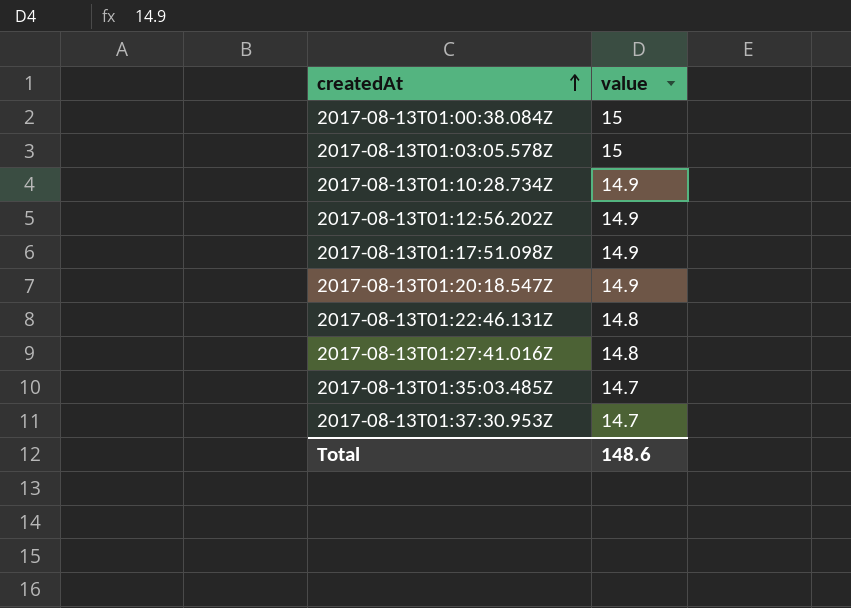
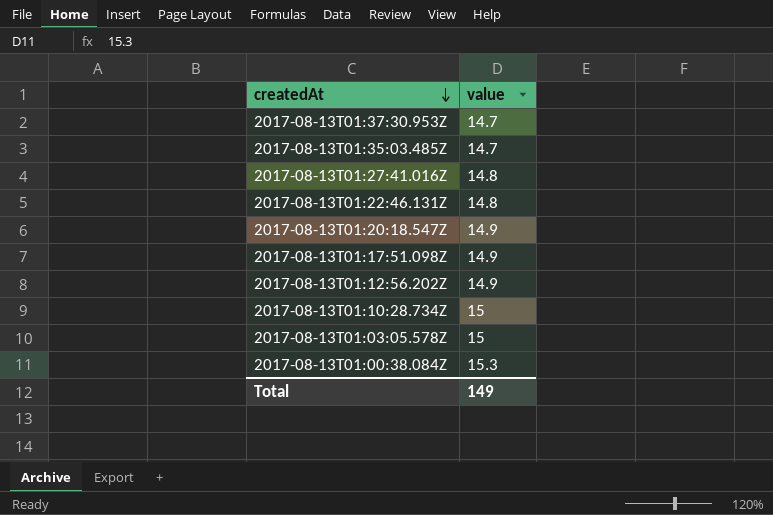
row order: createdAt ascending -> createdAt descending
2017-08-13T01:10:28.734Z | value: 14.9 -> 15
2017-08-13T01:00:38.084Z | value: 15 -> 15.3
Total | value: 148.6 -> 149

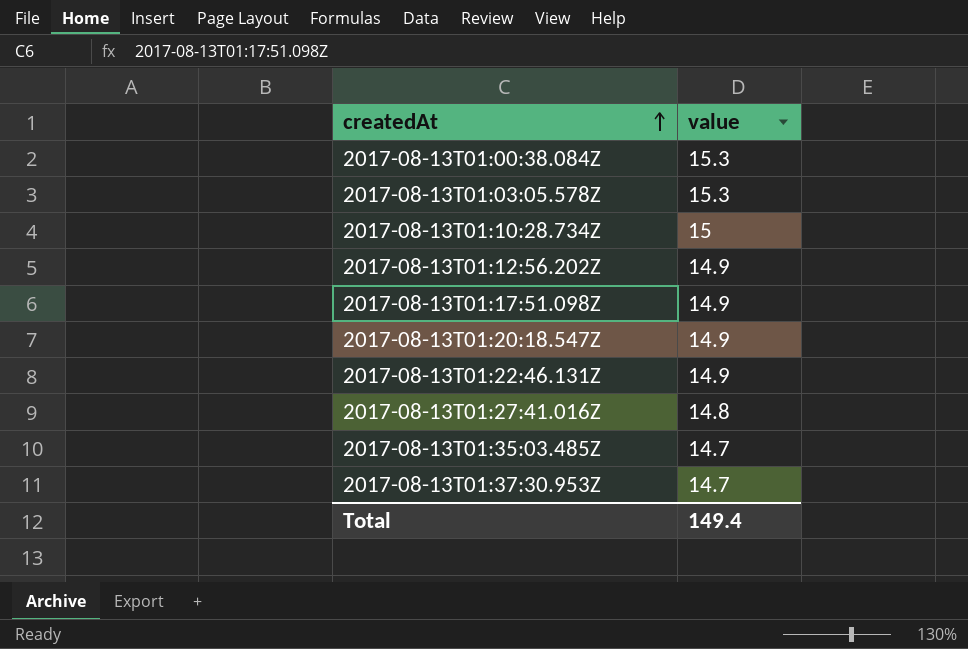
row order: createdAt descending -> createdAt ascending
2017-08-13T01:03:05.578Z | value: 15 -> 15.3
2017-08-13T01:22:46.131Z | value: 14.8 -> 14.9
Total | value: 149 -> 149.4

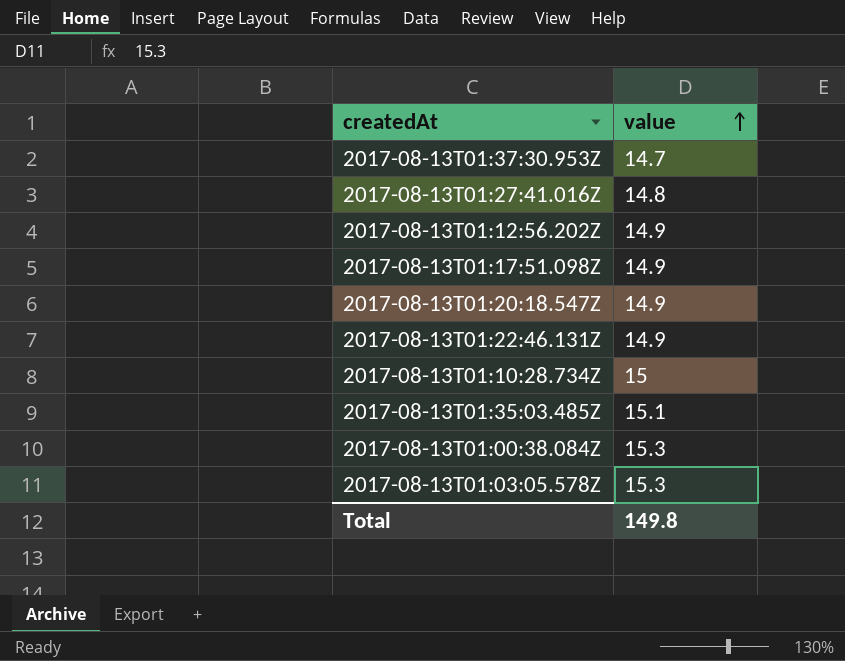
row order: createdAt ascending -> value ascending
2017-08-13T01:35:03.485Z | value: 14.7 -> 15.1
Total | value: 149.4 -> 149.8

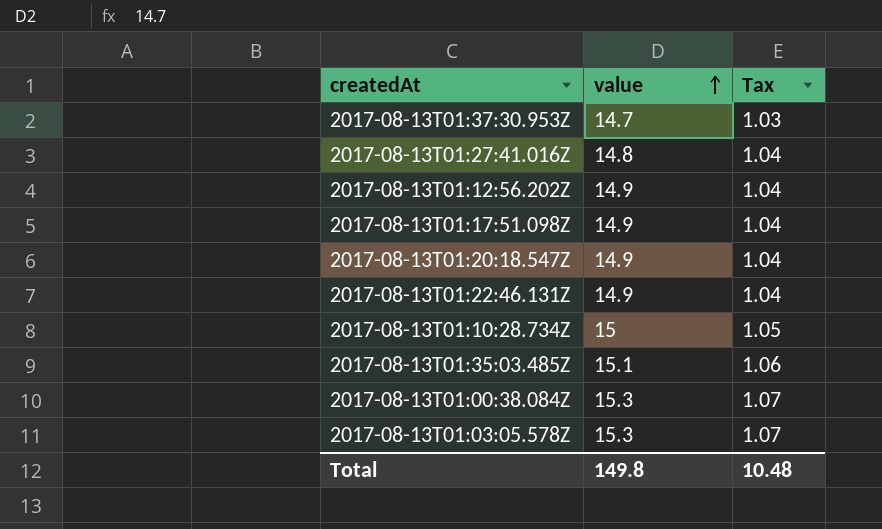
column Tax | formula: none -> [value] * 0.07

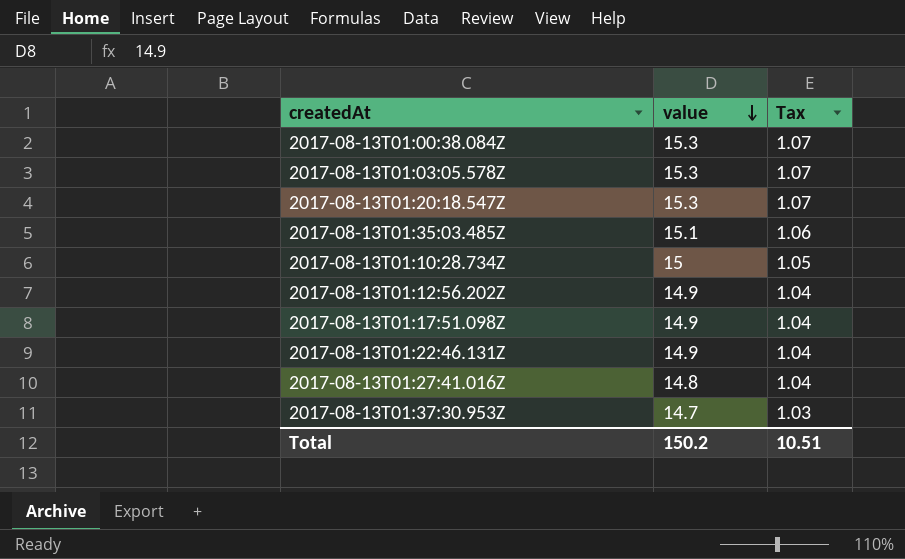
row order: value ascending -> value descending
2017-08-13T01:20:18.547Z | value: 14.9 -> 15.3
2017-08-13T01:20:18.547Z | Tax: 1.04 -> 1.07
Total | value: 149.8 -> 150.2
Total | Tax: 10.48 -> 10.51

